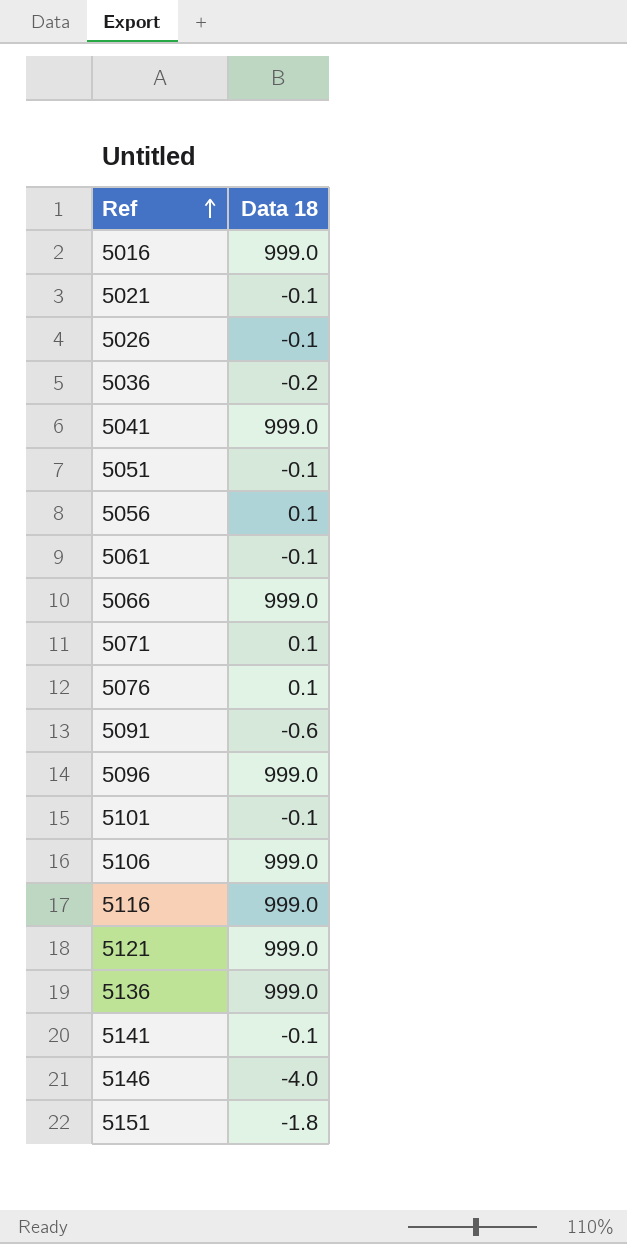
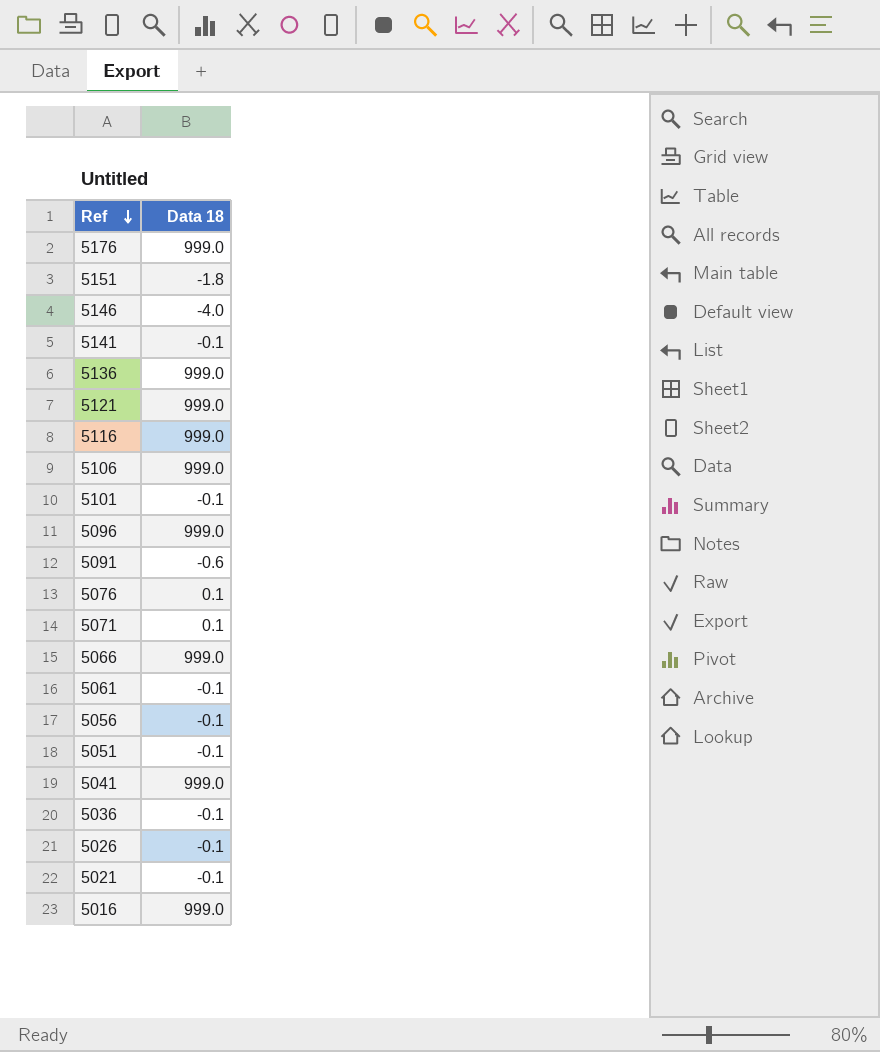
row order: Ref ascending -> Ref descending
row 5176: none -> 999.0
5056 | Data 18: 0.1 -> -0.1
5036 | Data 18: -0.2 -> -0.1

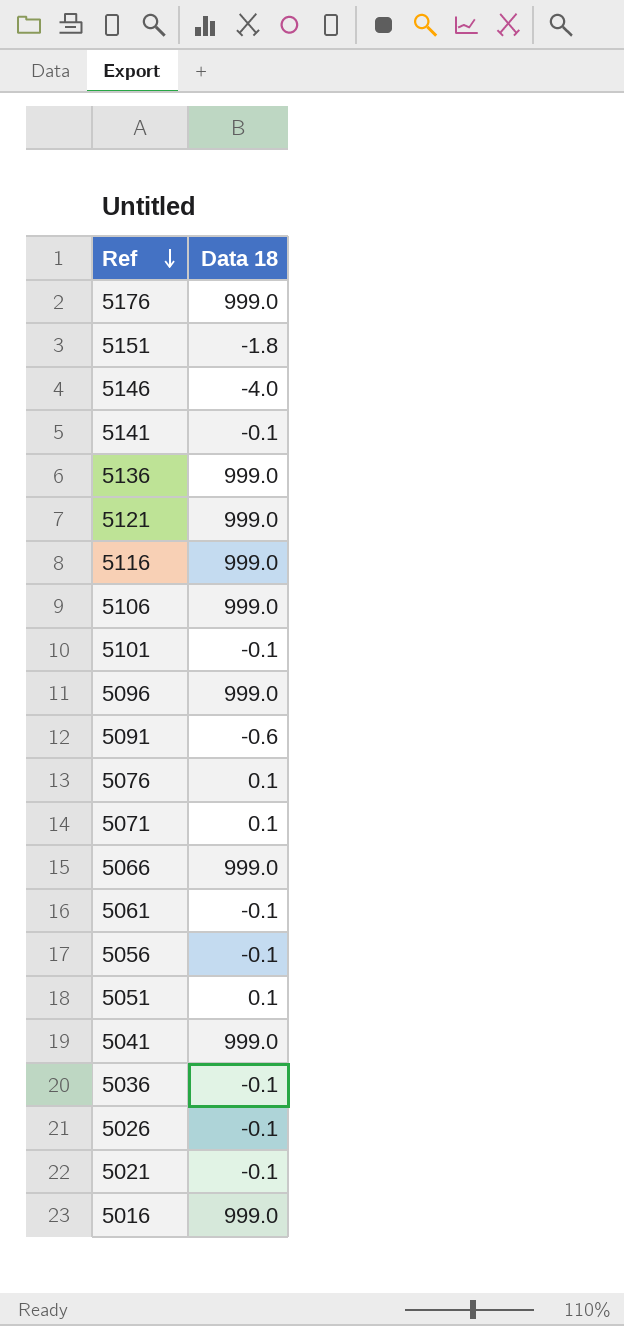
5051 | Data 18: -0.1 -> 0.1

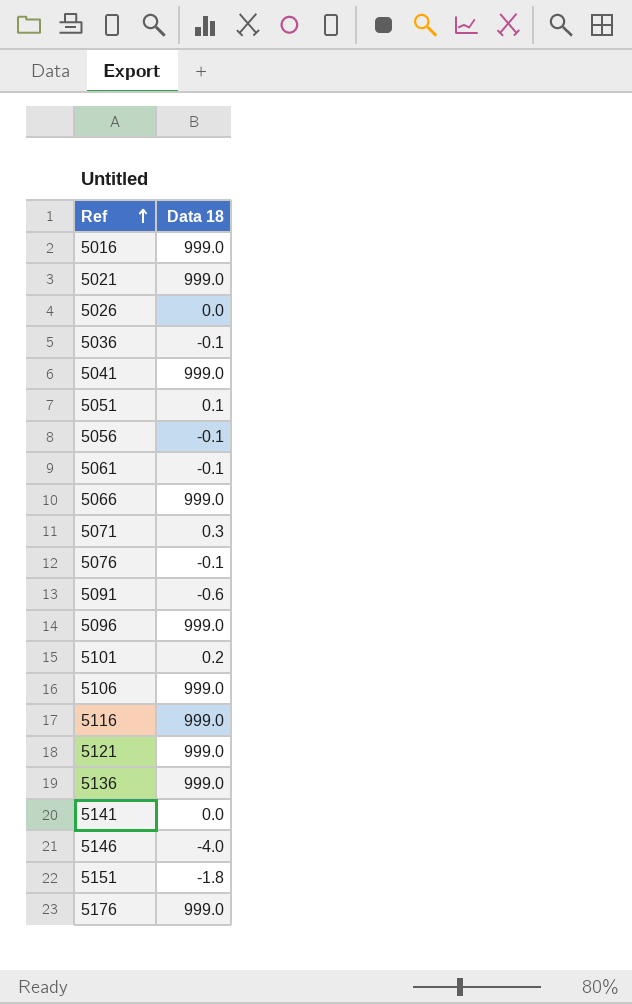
row order: Ref descending -> Ref ascending
5021 | Data 18: -0.1 -> 999.0
5026 | Data 18: -0.1 -> 0.0
5071 | Data 18: 0.1 -> 0.3
5076 | Data 18: 0.1 -> -0.1
5101 | Data 18: -0.1 -> 0.2
5141 | Data 18: -0.1 -> 0.0

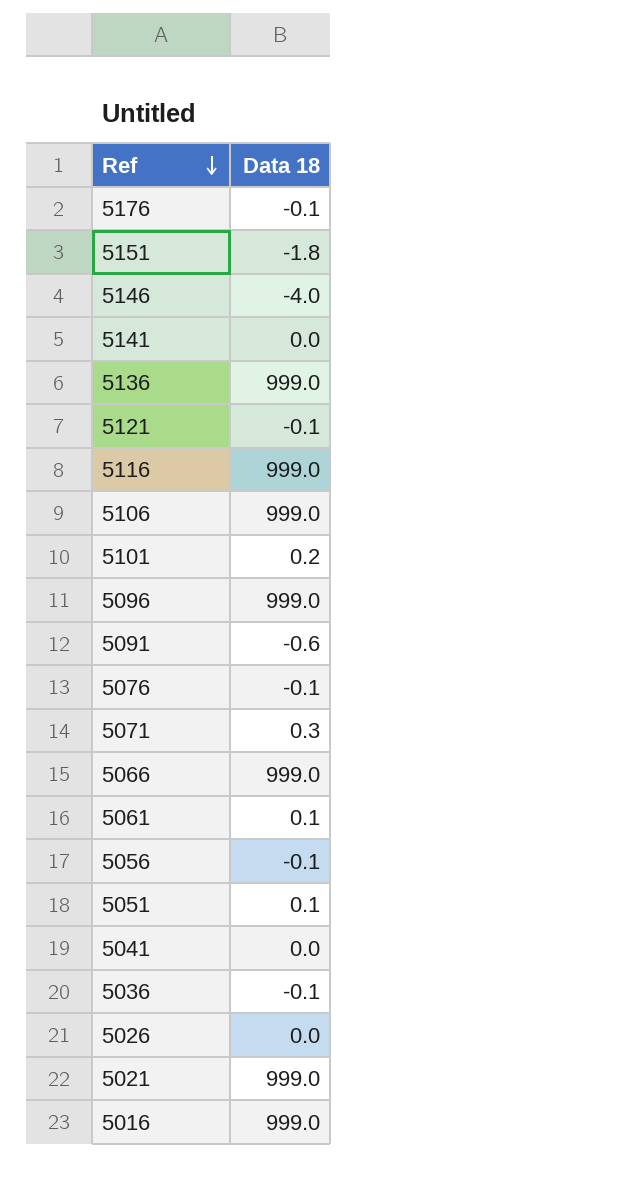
row order: Ref ascending -> Ref descending
5176 | Data 18: 999.0 -> -0.1
5121 | Data 18: 999.0 -> -0.1
5061 | Data 18: -0.1 -> 0.1
5041 | Data 18: 999.0 -> 0.0

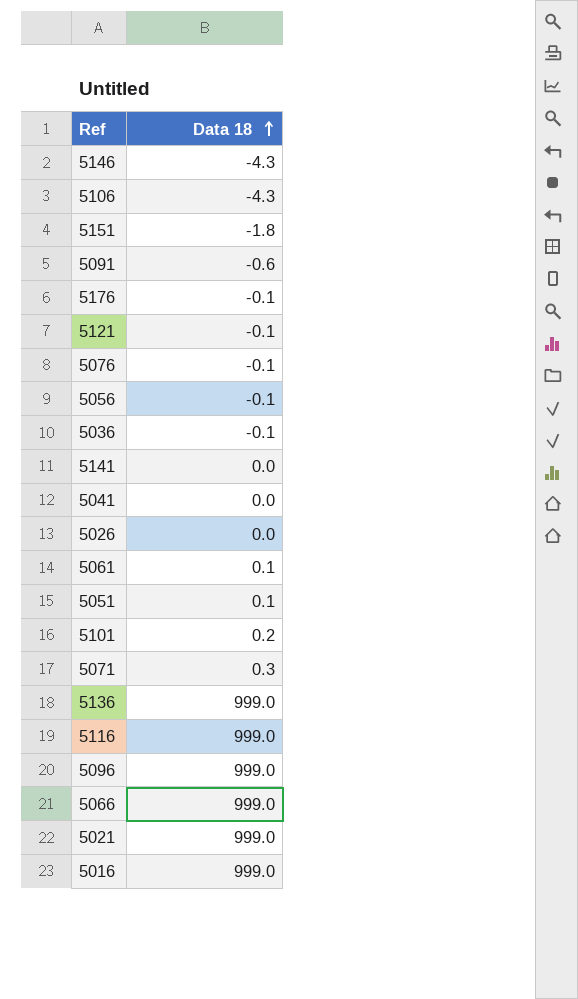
row order: Ref descending -> Data 18 ascending
5146 | Data 18: -4.0 -> -4.3
5106 | Data 18: 999.0 -> -4.3

